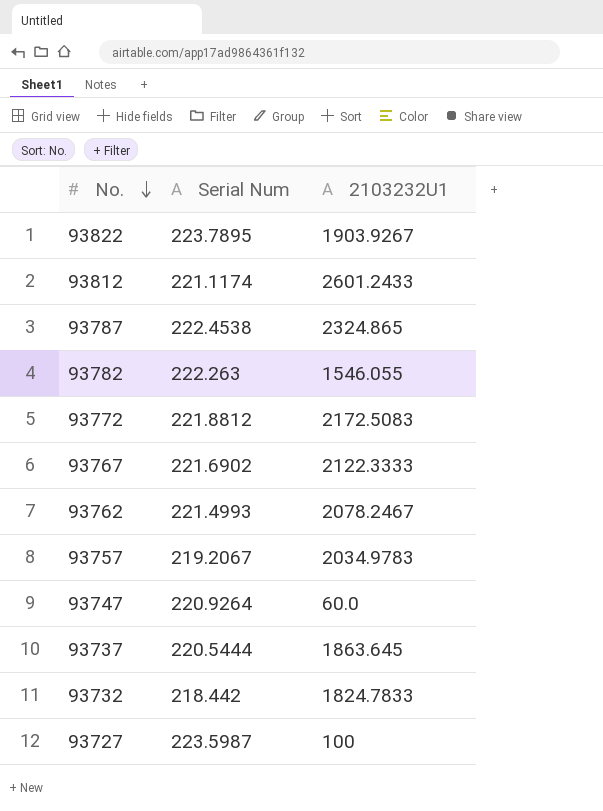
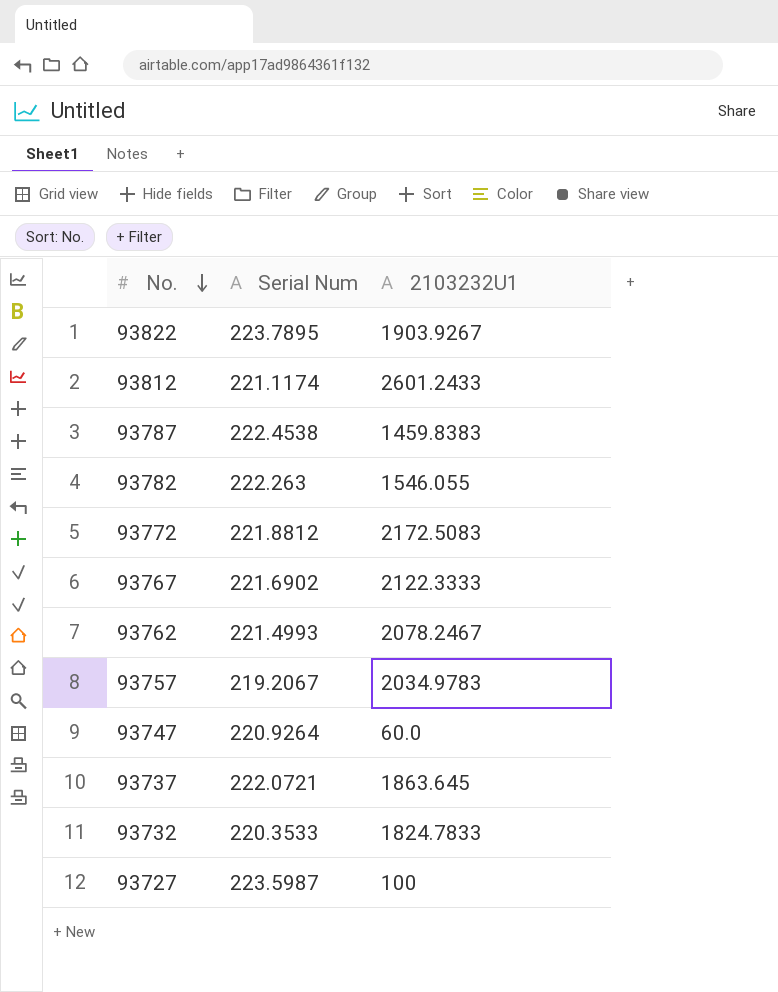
93787 | 2103232U1: 2324.865 -> 1459.8383
93737 | Serial Num: 220.5444 -> 222.0721
93732 | Serial Num: 218.442 -> 220.3533

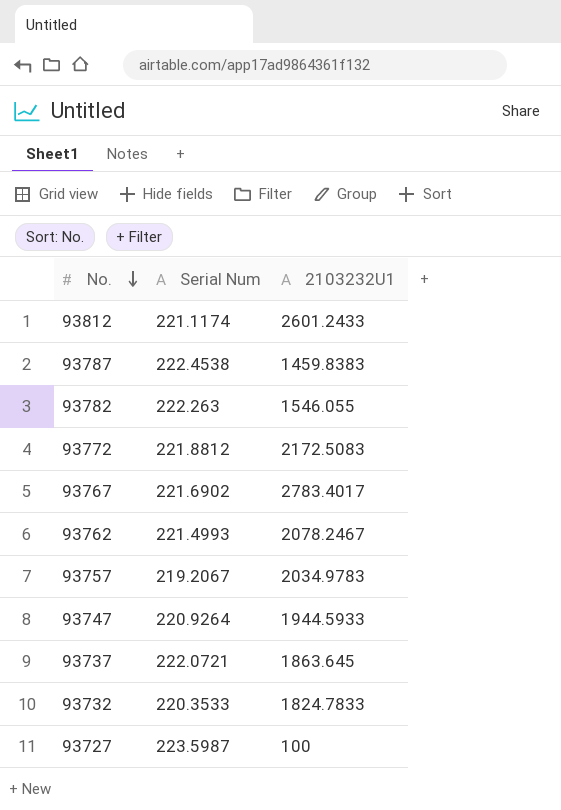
row 93822: 223.7895 | 1903.9267 -> none
93767 | 2103232U1: 2122.3333 -> 2783.4017
93747 | 2103232U1: 60.0 -> 1944.5933

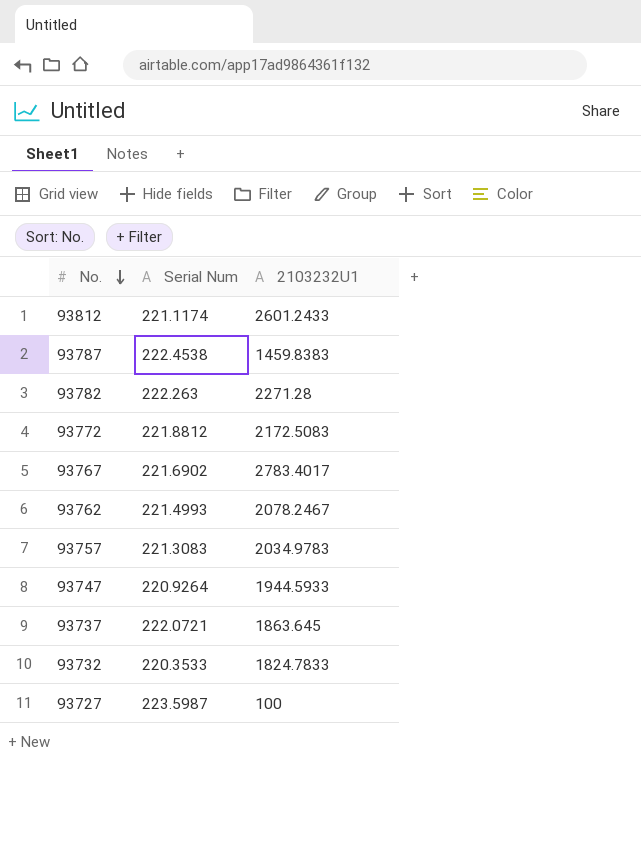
93782 | 2103232U1: 1546.055 -> 2271.28
93757 | Serial Num: 219.2067 -> 221.3083

